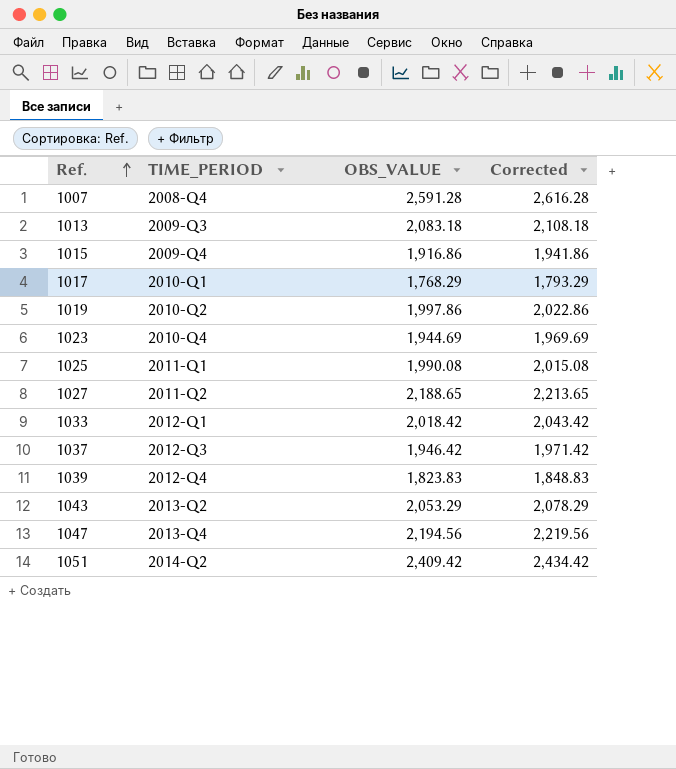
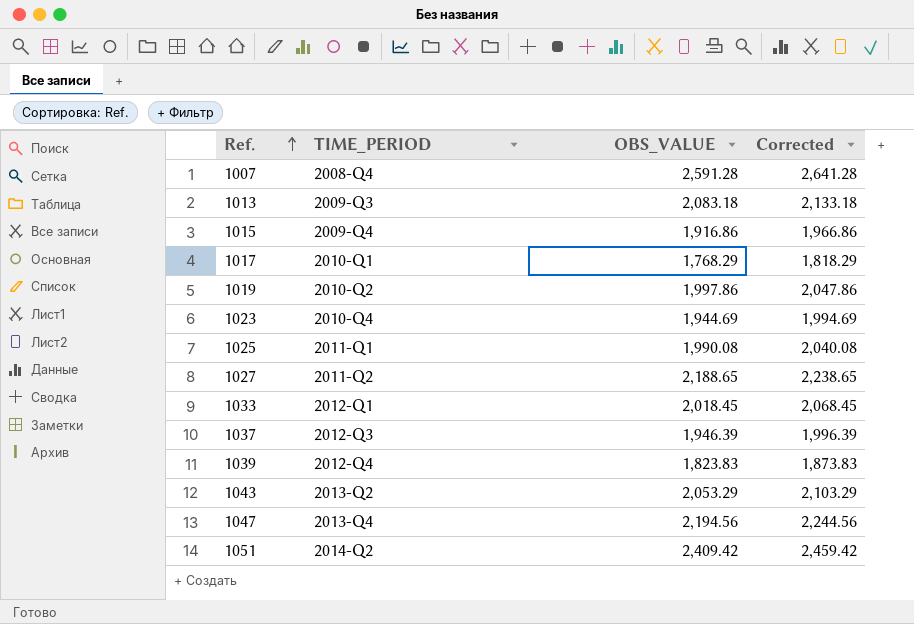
column Corrected | formula: [OBS_VALUE] + 25 -> [OBS_VALUE] + 50
1033 | OBS_VALUE: 2,018.42 -> 2,018.45
1037 | OBS_VALUE: 1,946.42 -> 1,946.39

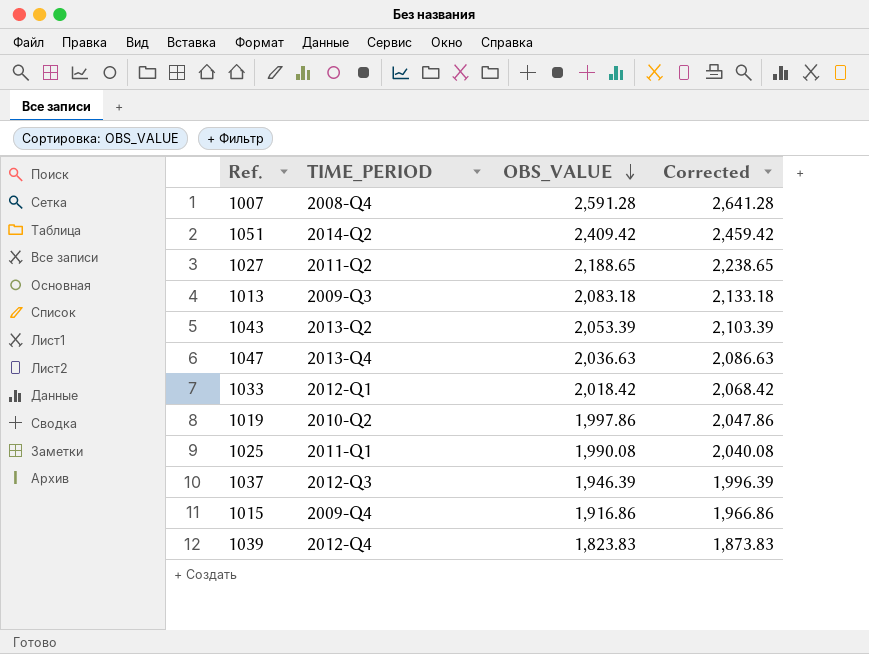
row order: Ref. ascending -> OBS_VALUE descending
row 1017: 2010-Q1 | 1,768.29 | 1,818.29 -> none
row 1023: 2010-Q4 | 1,944.69 | 1,994.69 -> none
1043 | OBS_VALUE: 2,053.29 -> 2,053.39
1043 | Corrected: 2,103.29 -> 2,103.39
1047 | OBS_VALUE: 2,194.56 -> 2,036.63
1047 | Corrected: 2,244.56 -> 2,086.63
1033 | OBS_VALUE: 2,018.45 -> 2,018.42
1033 | Corrected: 2,068.45 -> 2,068.42

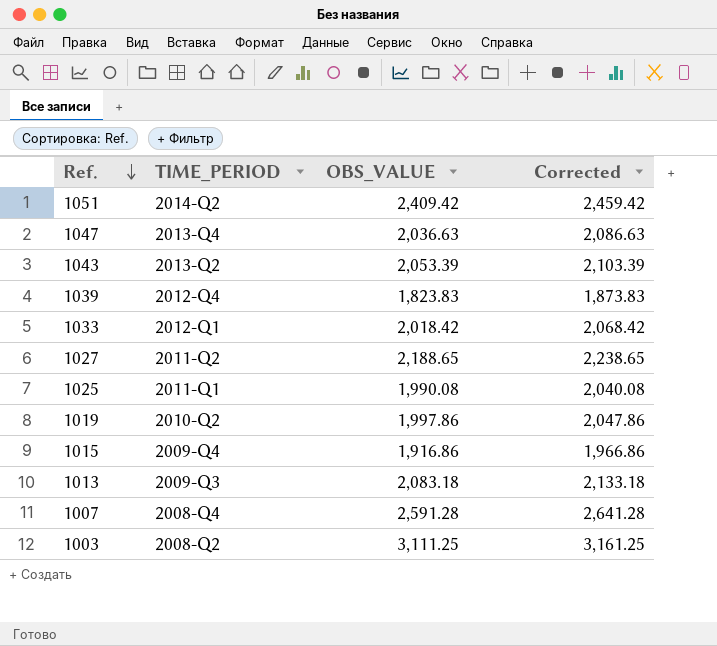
row order: OBS_VALUE descending -> Ref. descending
row 1037: 2012-Q3 | 1,946.39 | 1,996.39 -> none
row 1003: none -> 2008-Q2 | 3,111.25 | 3,161.25

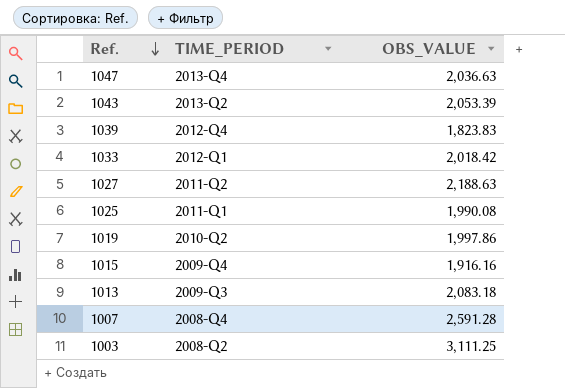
column Corrected | formula: [OBS_VALUE] + 50 -> none
row 1051: 2014-Q2 | 2,409.42 | 2,459.42 -> none
1027 | OBS_VALUE: 2,188.65 -> 2,188.63
1015 | OBS_VALUE: 1,916.86 -> 1,916.16

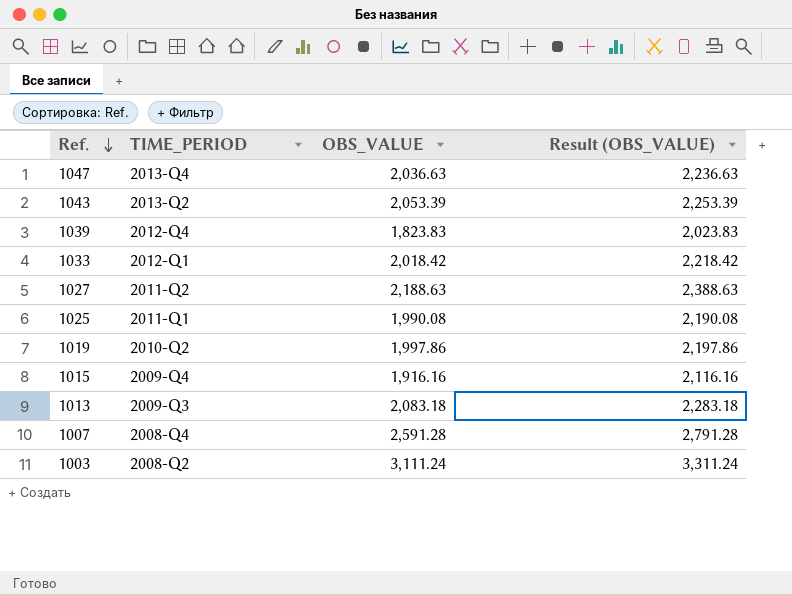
column Result (OBS_VALUE) | formula: none -> [OBS_VALUE] + 200
1003 | OBS_VALUE: 3,111.25 -> 3,111.24

